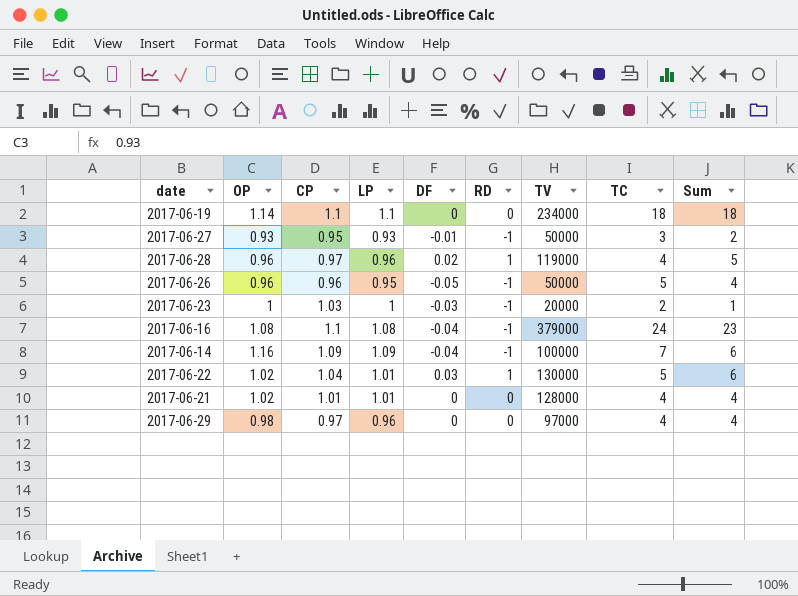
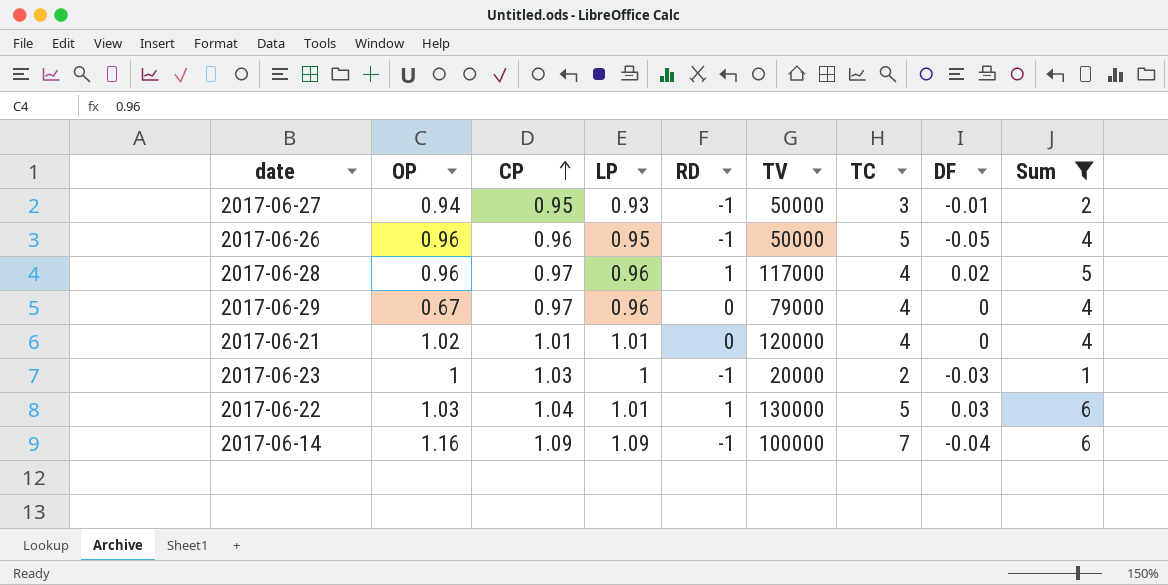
filter: none -> Sum <= 6
row order: none -> CP ascending
column DF | position: 5 -> 8
2017-06-27 | OP: 0.93 -> 0.94
2017-06-28 | TV: 119000 -> 117000
2017-06-29 | OP: 0.98 -> 0.67
2017-06-29 | TV: 97000 -> 79000
2017-06-21 | TV: 128000 -> 120000
2017-06-22 | OP: 1.02 -> 1.03

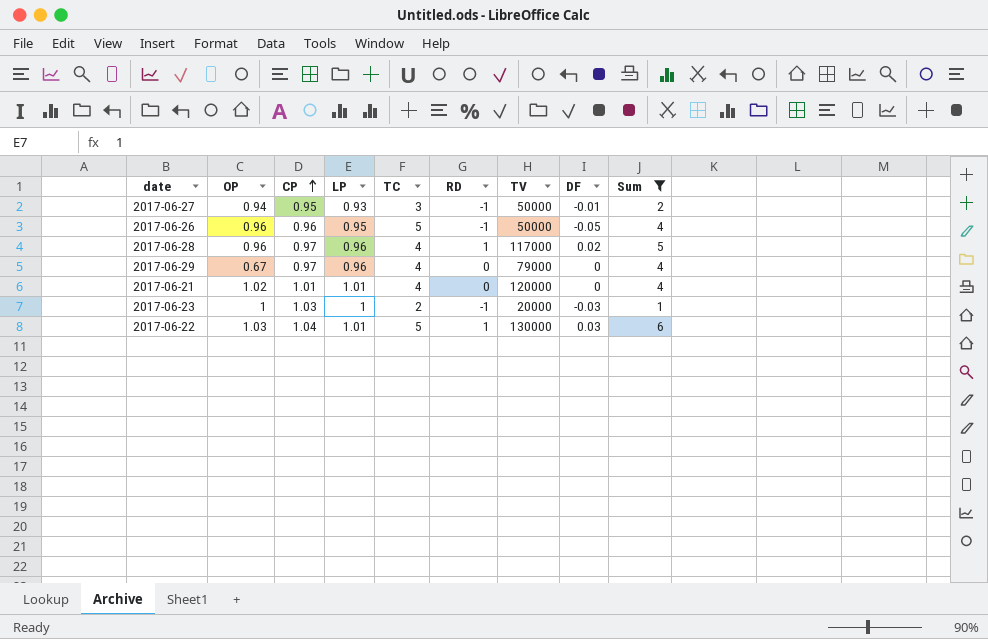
column TC | position: 7 -> 5
row 2017-06-14: 1.16 | 1.09 | 1.09 | -1 | 100000 | 7 | -0.04 | 6 -> none

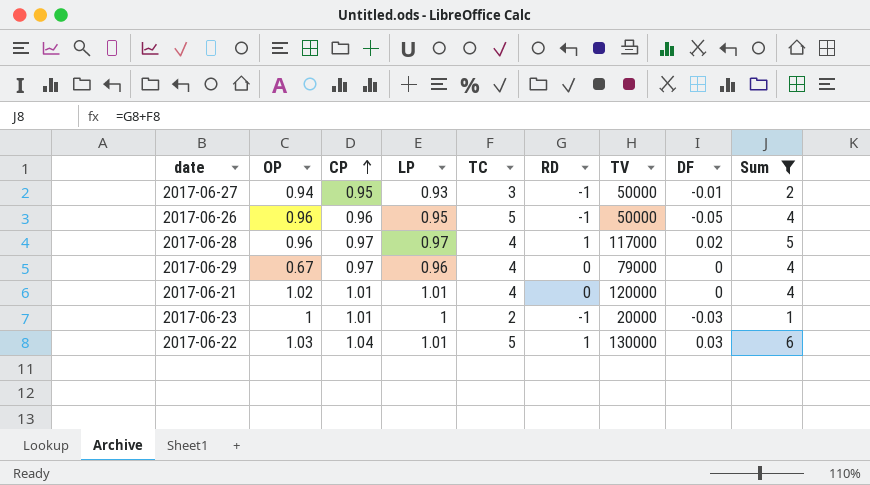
2017-06-28 | LP: 0.96 -> 0.97
2017-06-23 | CP: 1.03 -> 1.01

